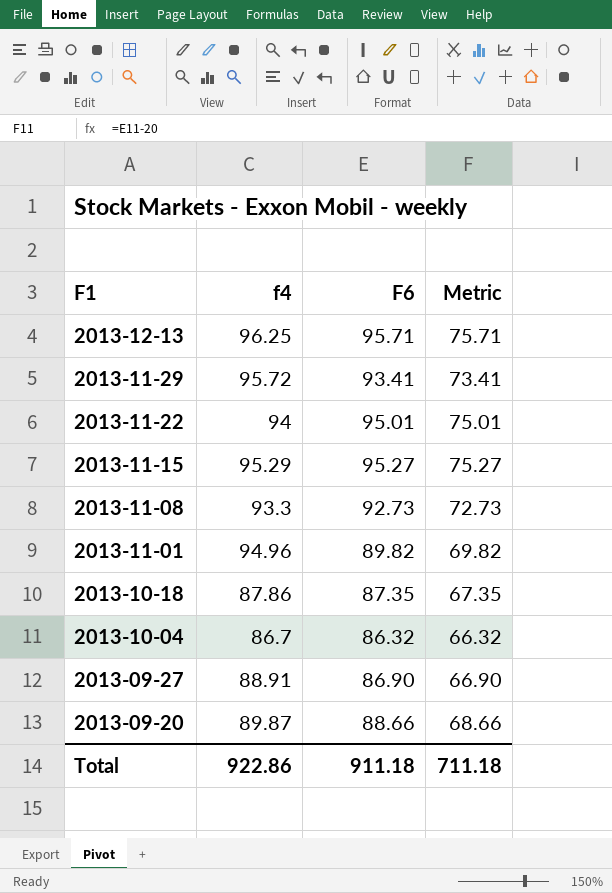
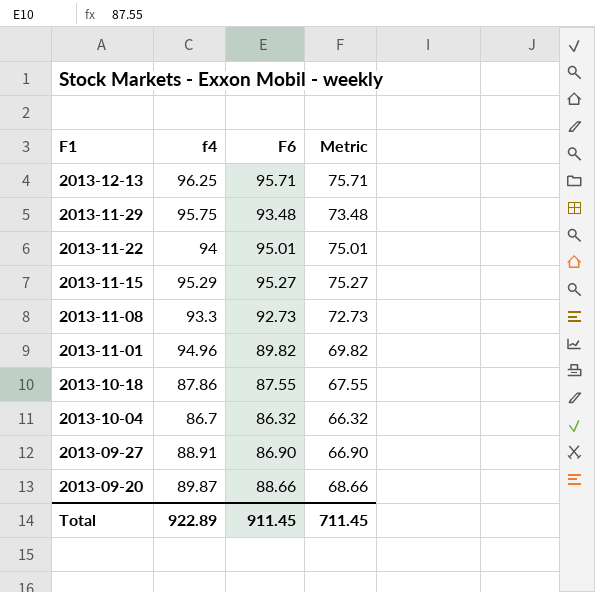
2013-11-29 | f4: 95.72 -> 95.75
2013-11-29 | F6: 93.41 -> 93.48
2013-11-29 | Metric: 73.41 -> 73.48
2013-10-18 | F6: 87.35 -> 87.55
2013-10-18 | Metric: 67.35 -> 67.55
Total | f4: 922.86 -> 922.89
Total | F6: 911.18 -> 911.45
Total | Metric: 711.18 -> 711.45

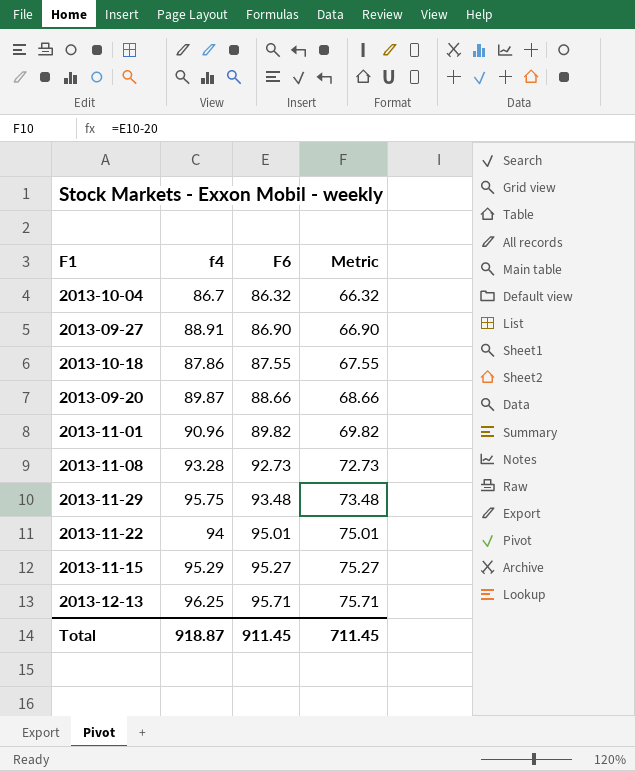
row order: F1 descending -> F6 ascending
2013-11-01 | f4: 94.96 -> 90.96
2013-11-08 | f4: 93.3 -> 93.28
Total | f4: 922.89 -> 918.87

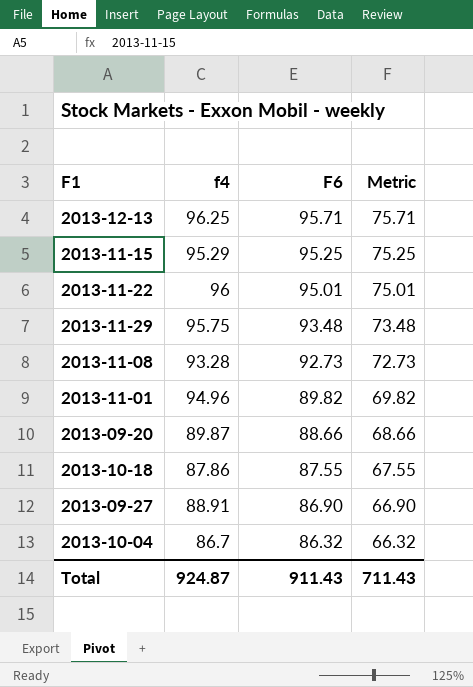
row order: F6 ascending -> F6 descending
2013-11-15 | F6: 95.27 -> 95.25
2013-11-15 | Metric: 75.27 -> 75.25
2013-11-22 | f4: 94 -> 96
2013-11-01 | f4: 90.96 -> 94.96
Total | f4: 918.87 -> 924.87
Total | F6: 911.45 -> 911.43
Total | Metric: 711.45 -> 711.43

